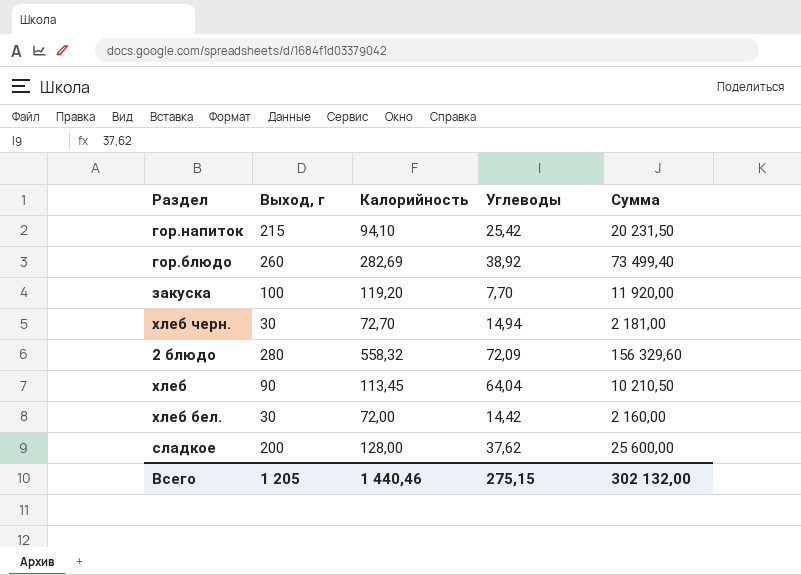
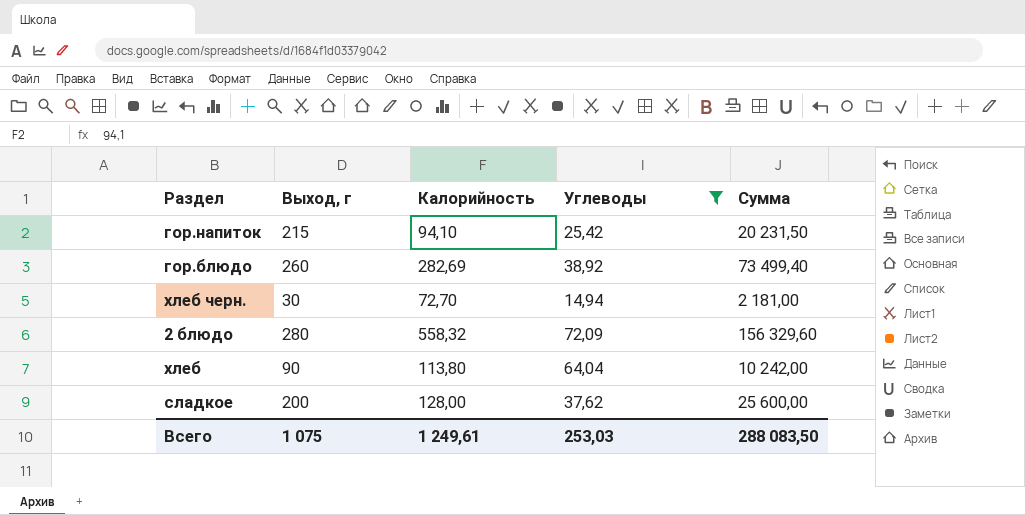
filter: none -> Углеводы >= 14,94
хлеб | Калорийность: 113,45 -> 113,80
хлеб | Сумма: 10 210,50 -> 10 242,00
Всего | Выход, г: 1 205 -> 1 075
Всего | Калорийность: 1 440,46 -> 1 249,61
Всего | Углеводы: 275,15 -> 253,03
Всего | Сумма: 302 132,00 -> 288 083,50

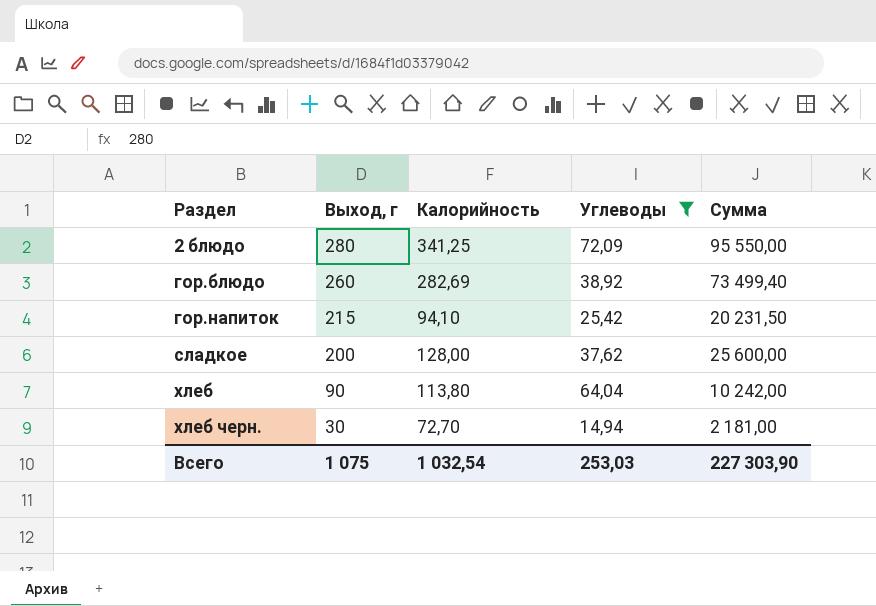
row order: none -> Раздел ascending
2 блюдо | Калорийность: 558,32 -> 341,25
2 блюдо | Сумма: 156 329,60 -> 95 550,00
Всего | Калорийность: 1 249,61 -> 1 032,54
Всего | Сумма: 288 083,50 -> 227 303,90

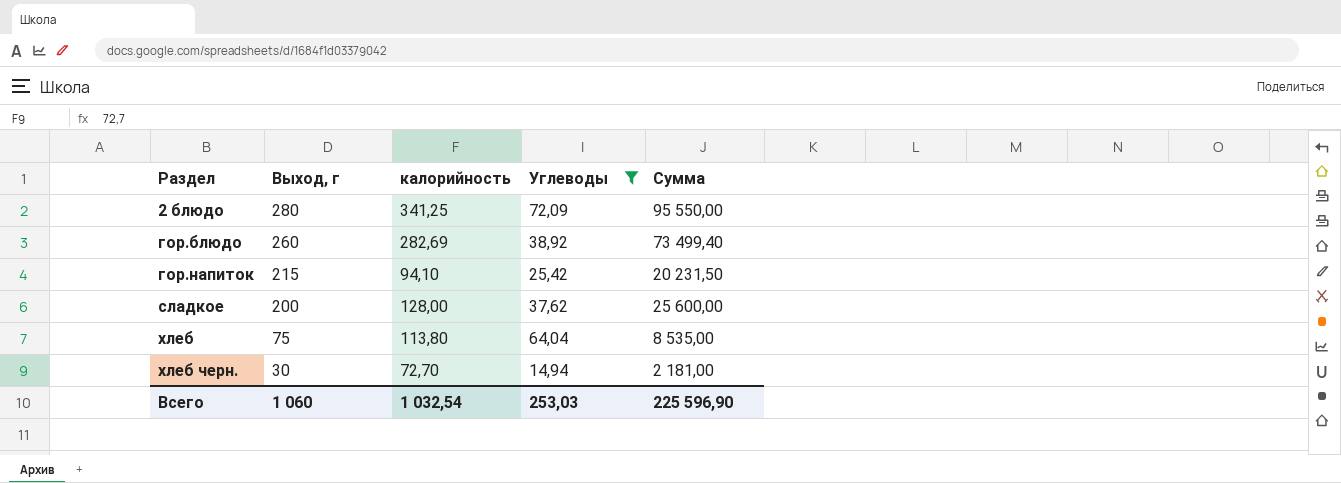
column name: Калорийность -> калорийность
хлеб | Выход, г: 90 -> 75
хлеб | Сумма: 10 242,00 -> 8 535,00
Всего | Выход, г: 1 075 -> 1 060
Всего | Сумма: 227 303,90 -> 225 596,90

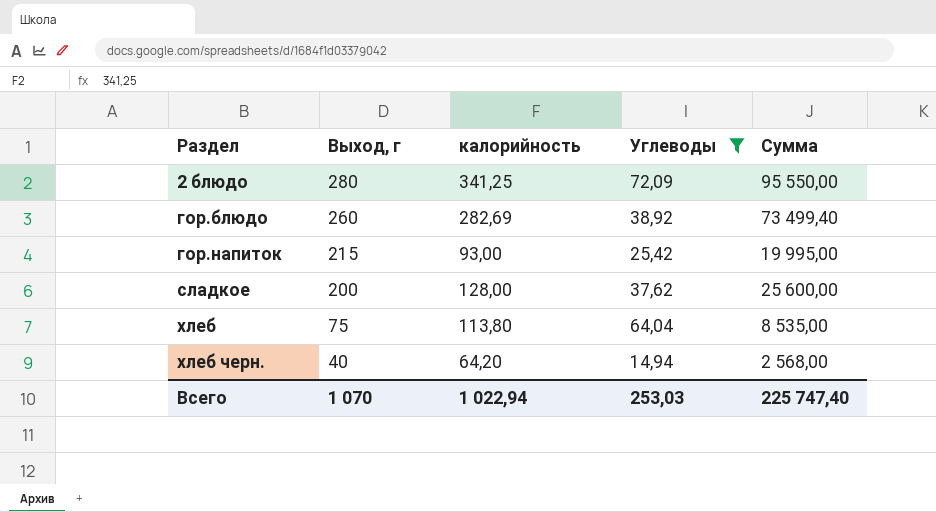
гор.напиток | калорийность: 94,10 -> 93,00
гор.напиток | Сумма: 20 231,50 -> 19 995,00
хлеб черн. | Выход, г: 30 -> 40
хлеб черн. | калорийность: 72,70 -> 64,20
хлеб черн. | Сумма: 2 181,00 -> 2 568,00
Всего | Выход, г: 1 060 -> 1 070
Всего | калорийность: 1 032,54 -> 1 022,94
Всего | Сумма: 225 596,90 -> 225 747,40

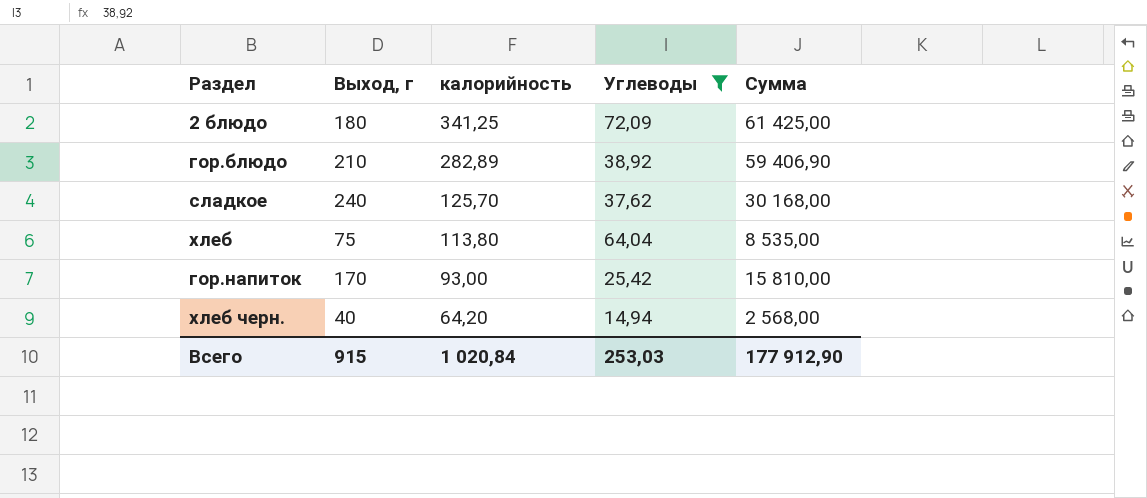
row order: Раздел ascending -> калорийность descending
2 блюдо | Выход, г: 280 -> 180
2 блюдо | Сумма: 95 550,00 -> 61 425,00
гор.блюдо | Выход, г: 260 -> 210
гор.блюдо | калорийность: 282,69 -> 282,89
гор.блюдо | Сумма: 73 499,40 -> 59 406,90
сладкое | Выход, г: 200 -> 240
сладкое | калорийность: 128,00 -> 125,70
сладкое | Сумма: 25 600,00 -> 30 168,00
гор.напиток | Выход, г: 215 -> 170
гор.напиток | Сумма: 19 995,00 -> 15 810,00
Всего | Выход, г: 1 070 -> 915
Всего | калорийность: 1 022,94 -> 1 020,84
Всего | Сумма: 225 747,40 -> 177 912,90

